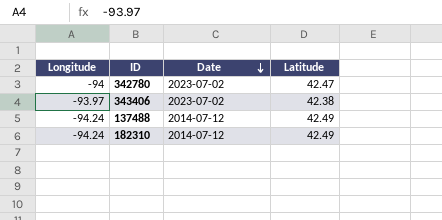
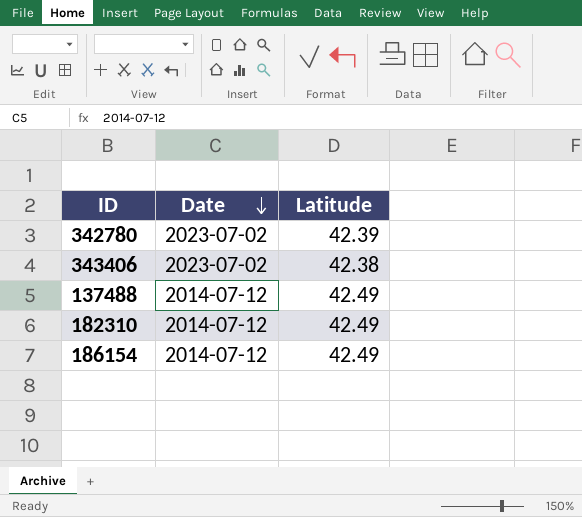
column Longitude | position: 1 -> none
342780 | Latitude: 42.47 -> 42.39
row 186154: none -> 2014-07-12 | 42.49

